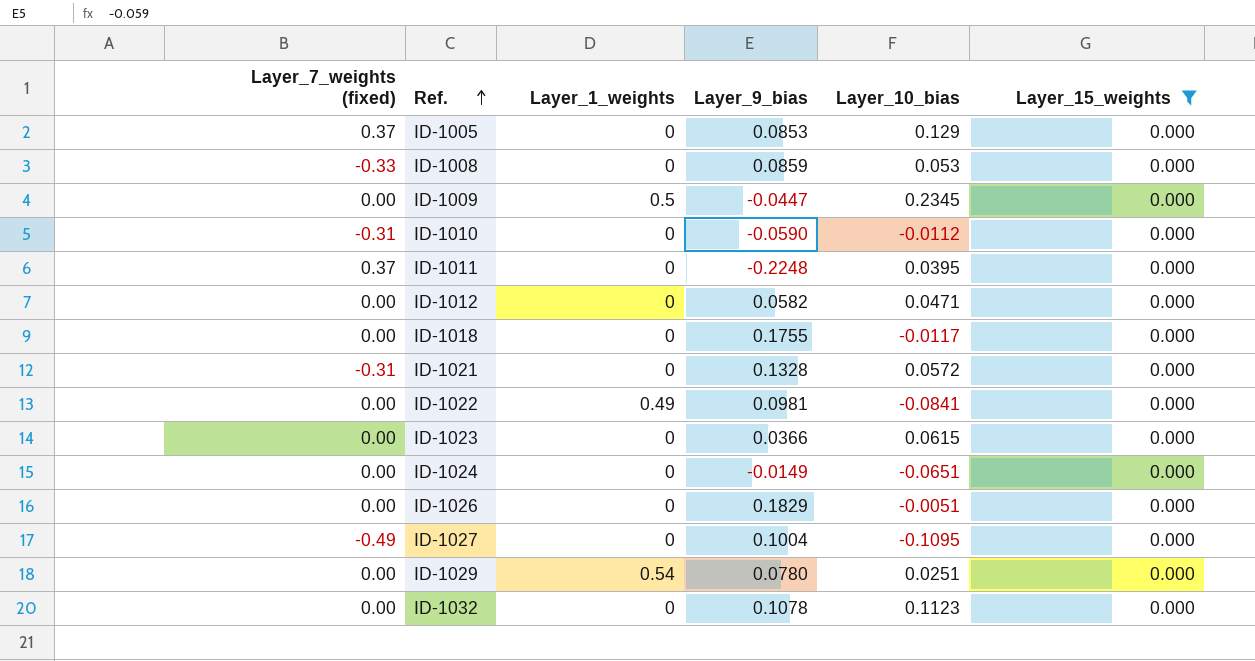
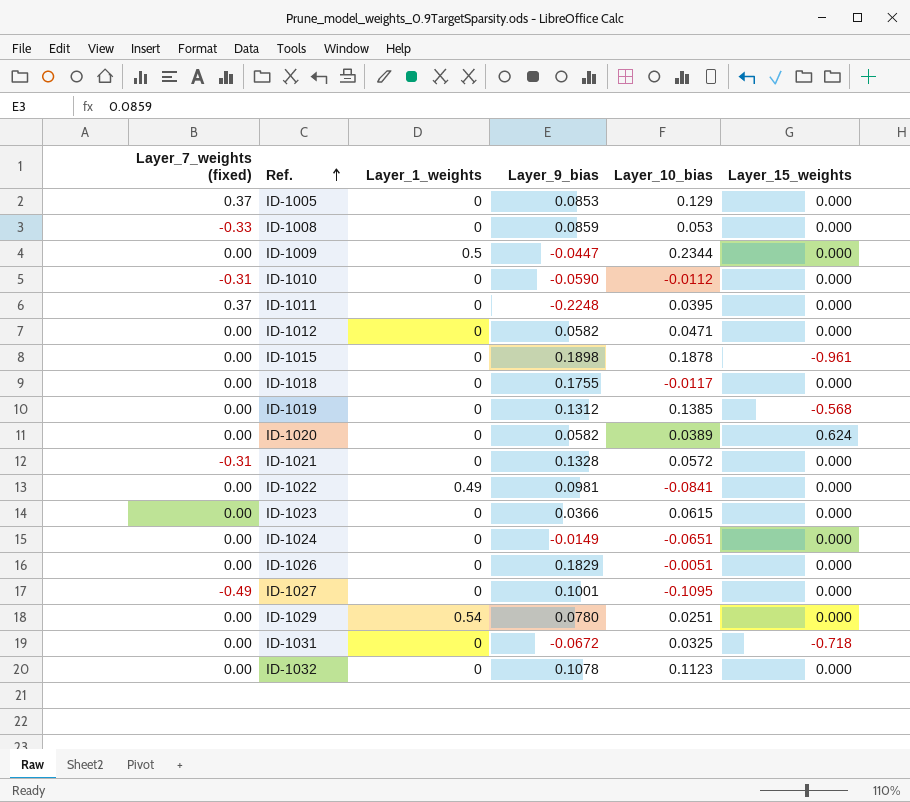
filter: Layer_15_weights = 0.000 -> none
ID-1009 | Layer_10_bias: 0.2345 -> 0.2344
ID-1027 | Layer_9_bias: 0.1004 -> 0.1001

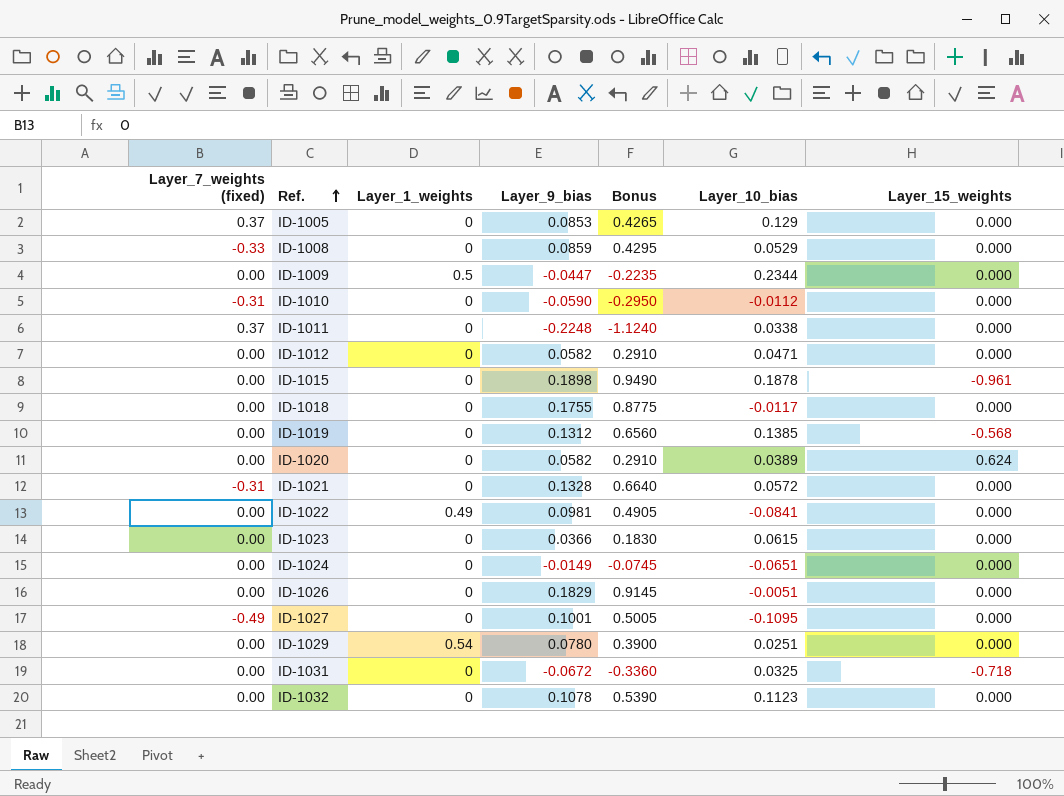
column Bonus | formula: none -> [Layer_9_bias] * 5
ID-1008 | Layer_10_bias: 0.053 -> 0.0529
ID-1011 | Layer_10_bias: 0.0395 -> 0.0338

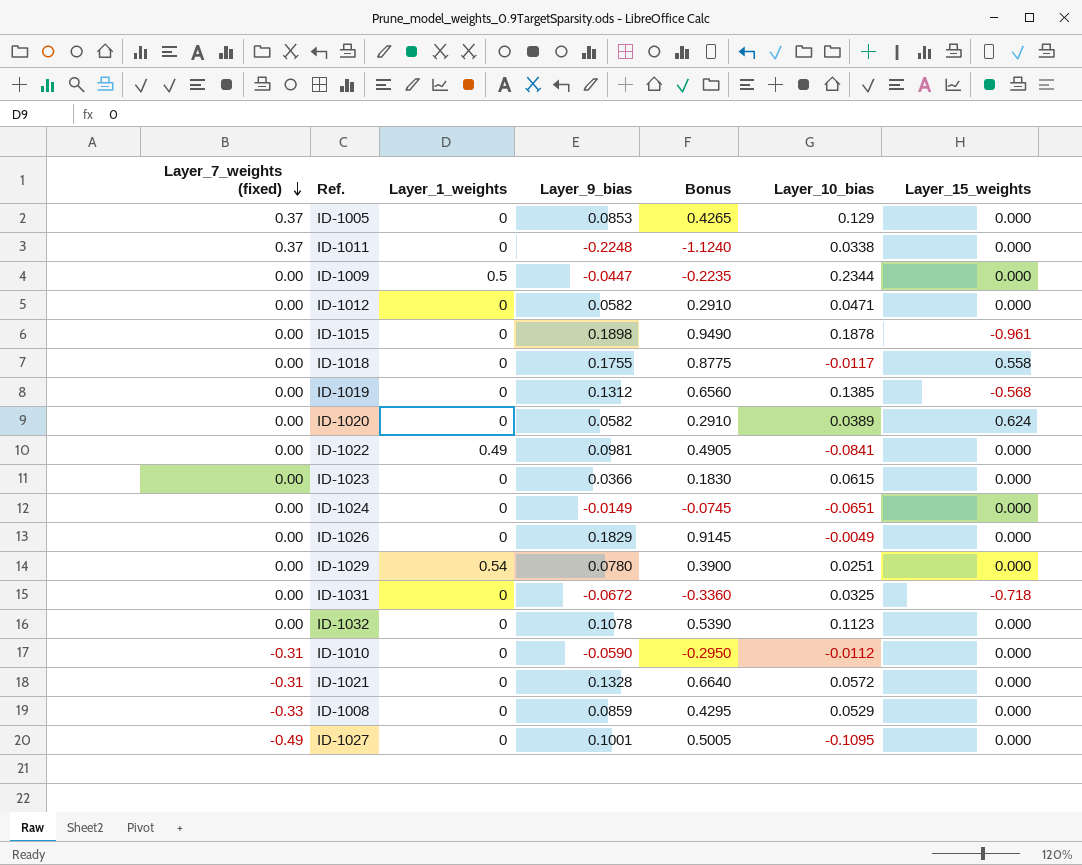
row order: Ref. ascending -> Layer_7_weights (fixed) descending
ID-1018 | Layer_15_weights: 0.000 -> 0.558
ID-1026 | Layer_10_bias: -0.0051 -> -0.0049

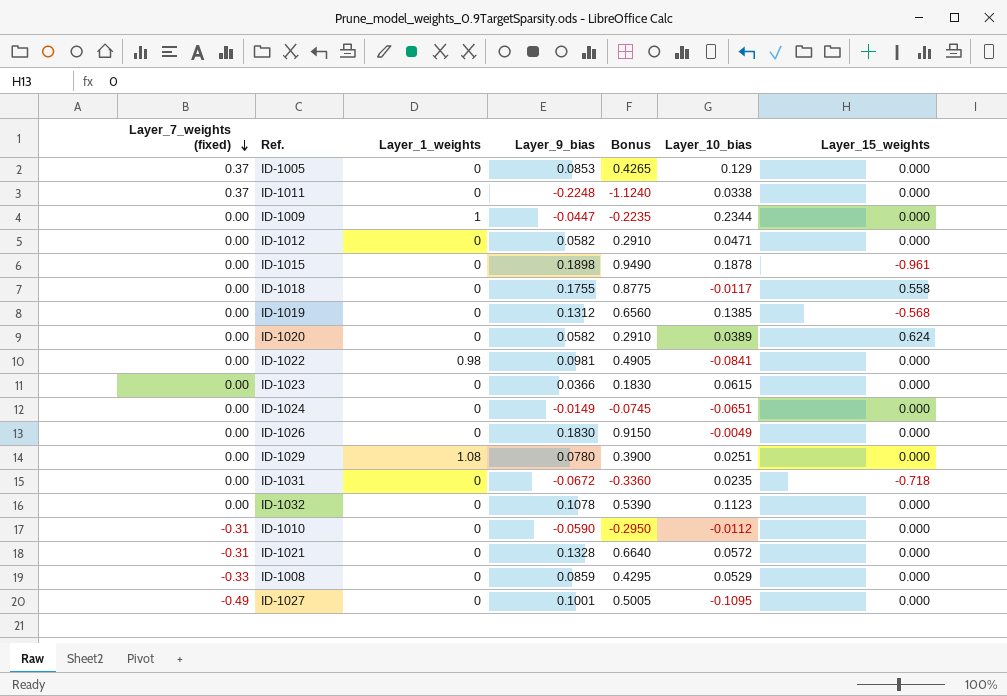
ID-1009 | Layer_1_weights: 0.5 -> 1
ID-1022 | Layer_1_weights: 0.49 -> 0.98
ID-1026 | Layer_9_bias: 0.1829 -> 0.1830
ID-1026 | Bonus: 0.9145 -> 0.9150
ID-1029 | Layer_1_weights: 0.54 -> 1.08
ID-1031 | Layer_10_bias: 0.0325 -> 0.0235

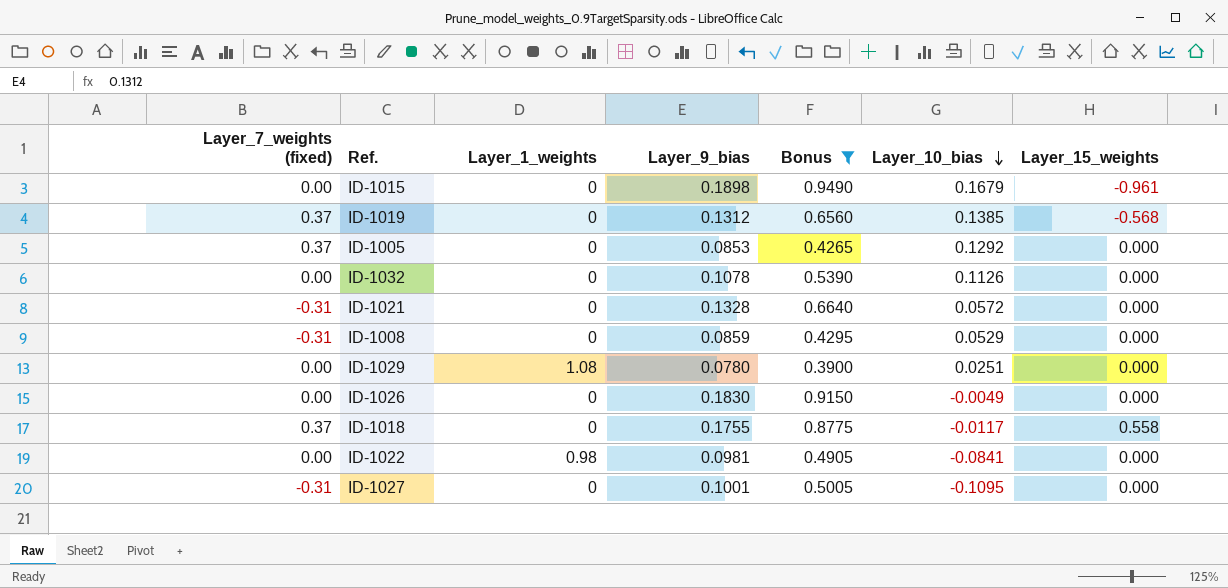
filter: none -> Bonus >= 0.3900
row order: Layer_7_weights (fixed) descending -> Layer_10_bias descending
ID-1015 | Layer_10_bias: 0.1878 -> 0.1679
ID-1019 | Layer_7_weights (fixed): 0.00 -> 0.37
ID-1005 | Layer_10_bias: 0.129 -> 0.1292
ID-1032 | Layer_10_bias: 0.1123 -> 0.1126
ID-1008 | Layer_7_weights (fixed): -0.33 -> -0.31
ID-1018 | Layer_7_weights (fixed): 0.00 -> 0.37
ID-1027 | Layer_7_weights (fixed): -0.49 -> -0.31

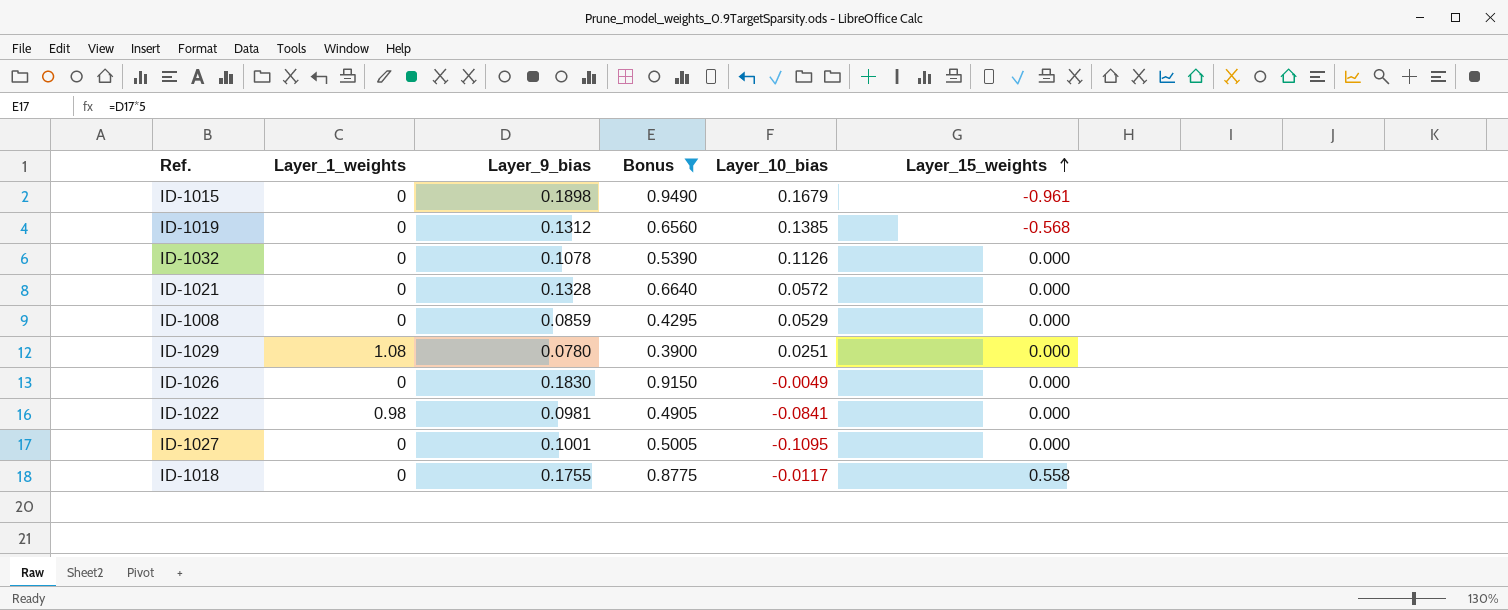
row order: Layer_10_bias descending -> Layer_15_weights ascending
column Layer_7_weights (fixed) | position: 1 -> none
row ID-1005: 0.37 | 0 | 0.0853 | 0.4265 | 0.1292 | 0.000 -> none

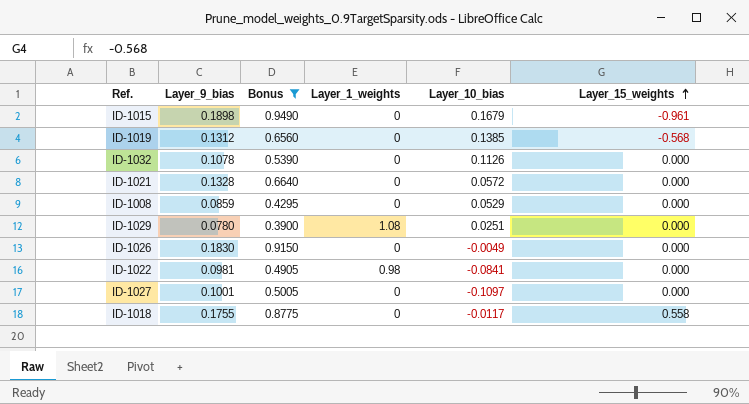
column Layer_1_weights | position: 2 -> 4
ID-1027 | Layer_10_bias: -0.1095 -> -0.1097

